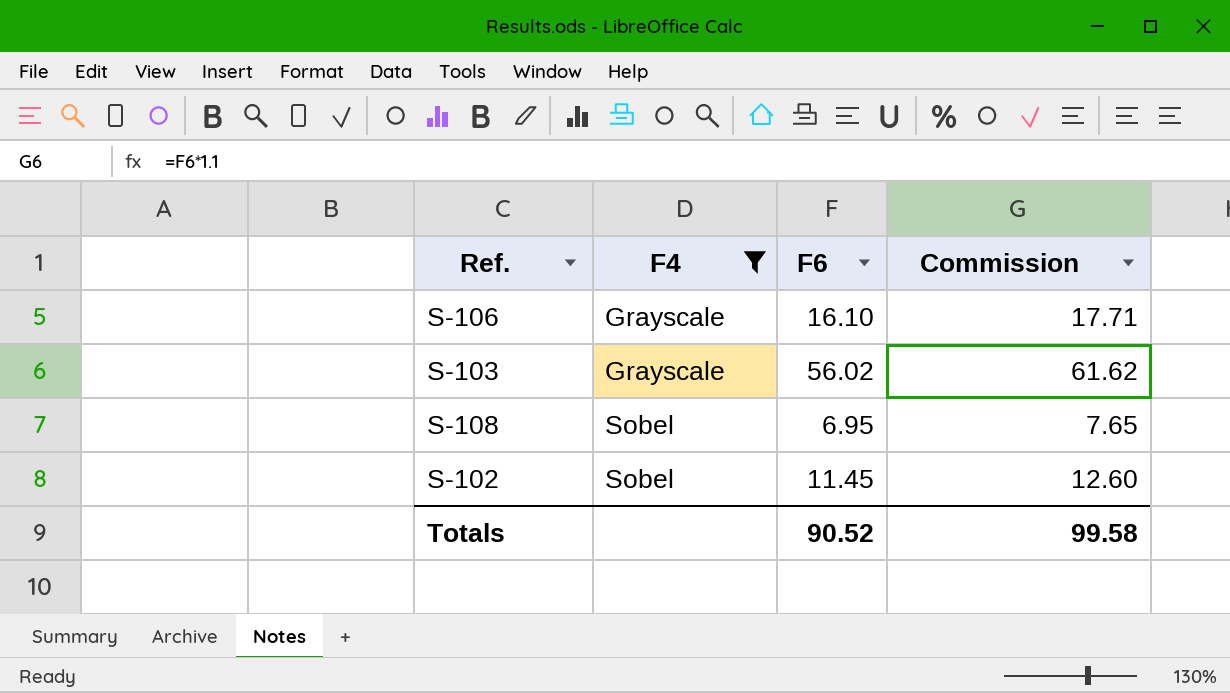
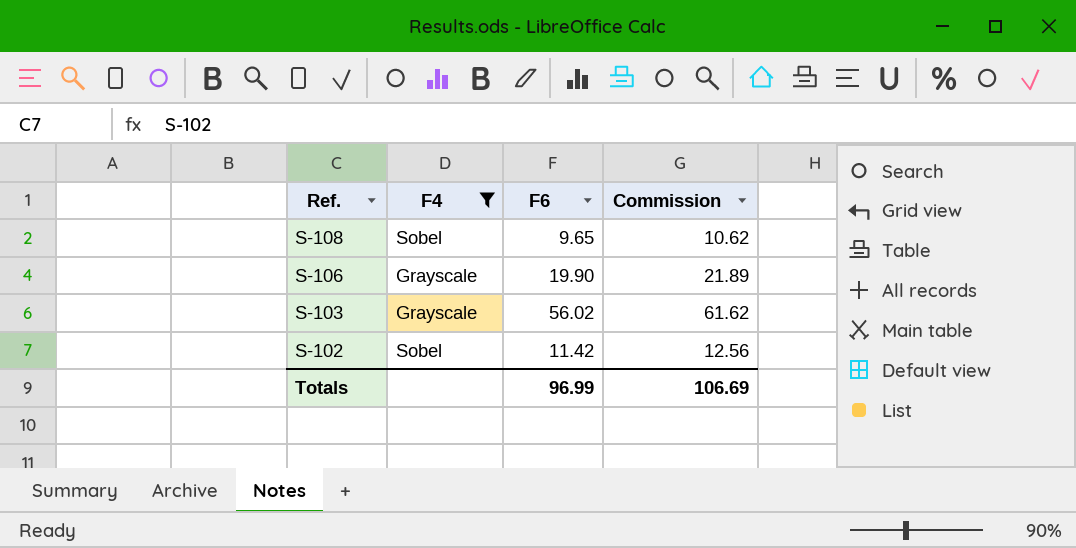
row order: F4 ascending -> Ref. descending
S-108 | F6: 6.95 -> 9.65
S-108 | Commission: 7.65 -> 10.62
S-106 | F6: 16.10 -> 19.90
S-106 | Commission: 17.71 -> 21.89
S-102 | F6: 11.45 -> 11.42
S-102 | Commission: 12.60 -> 12.56
Totals | F6: 90.52 -> 96.99
Totals | Commission: 99.58 -> 106.69

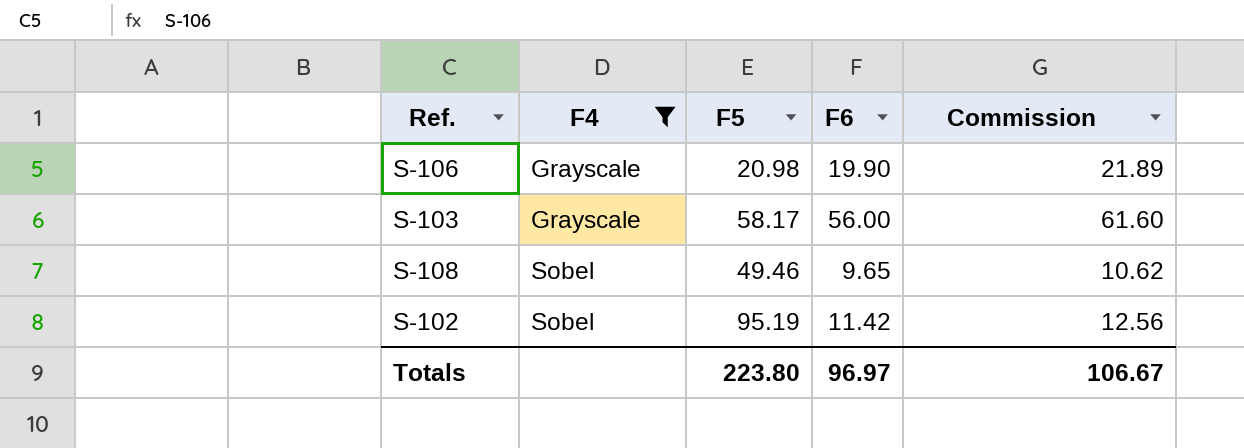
row order: Ref. descending -> F4 ascending
column F5 | position: none -> 3
S-103 | F6: 56.02 -> 56.00
S-103 | Commission: 61.62 -> 61.60
Totals | F6: 96.99 -> 96.97
Totals | Commission: 106.69 -> 106.67

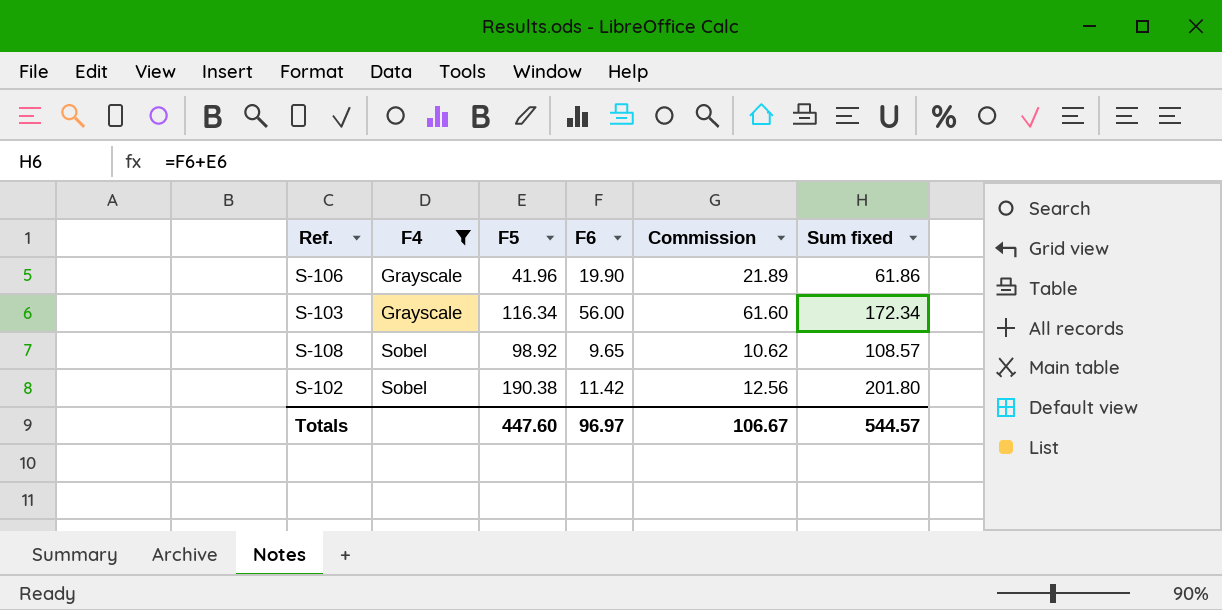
column Sum fixed | formula: none -> [F5] + [F6]
S-106 | F5: 20.98 -> 41.96
S-103 | F5: 58.17 -> 116.34
S-108 | F5: 49.46 -> 98.92
S-102 | F5: 95.19 -> 190.38
Totals | F5: 223.80 -> 447.60

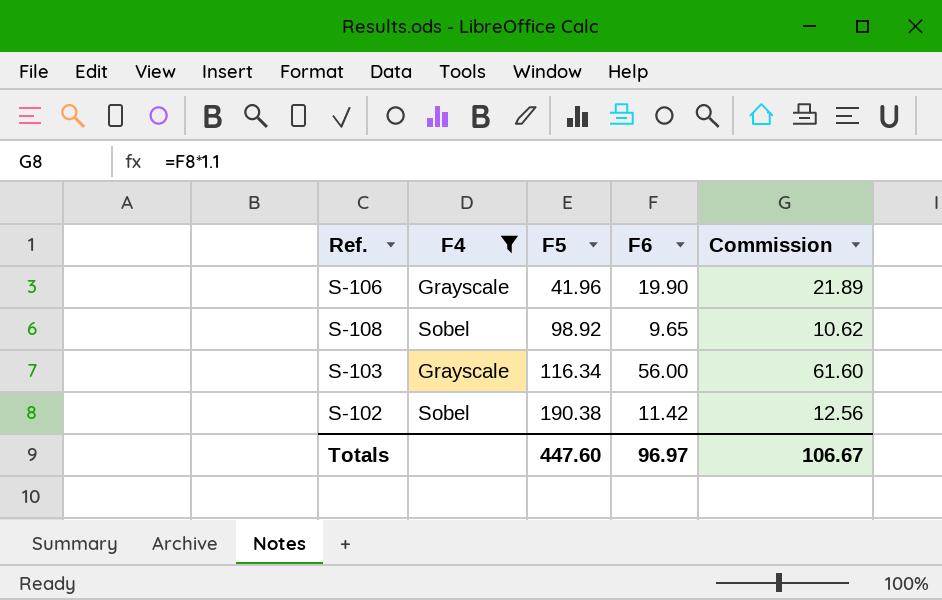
row order: F4 ascending -> F5 ascending
column Sum fixed | formula: [F5] + [F6] -> none

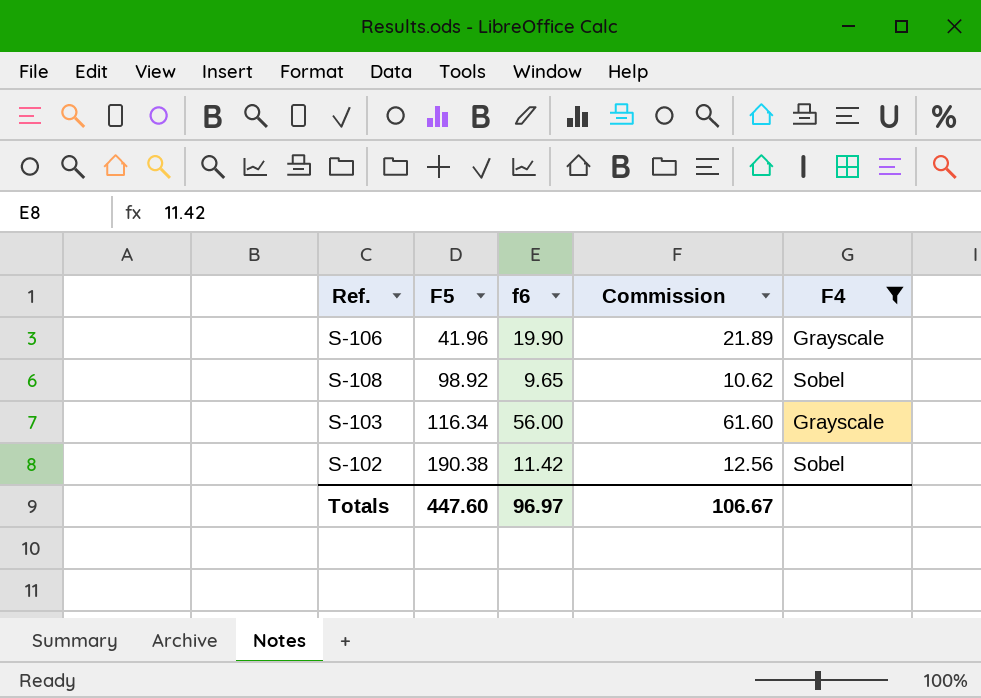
column name: F6 -> f6
column F4 | position: 2 -> 5

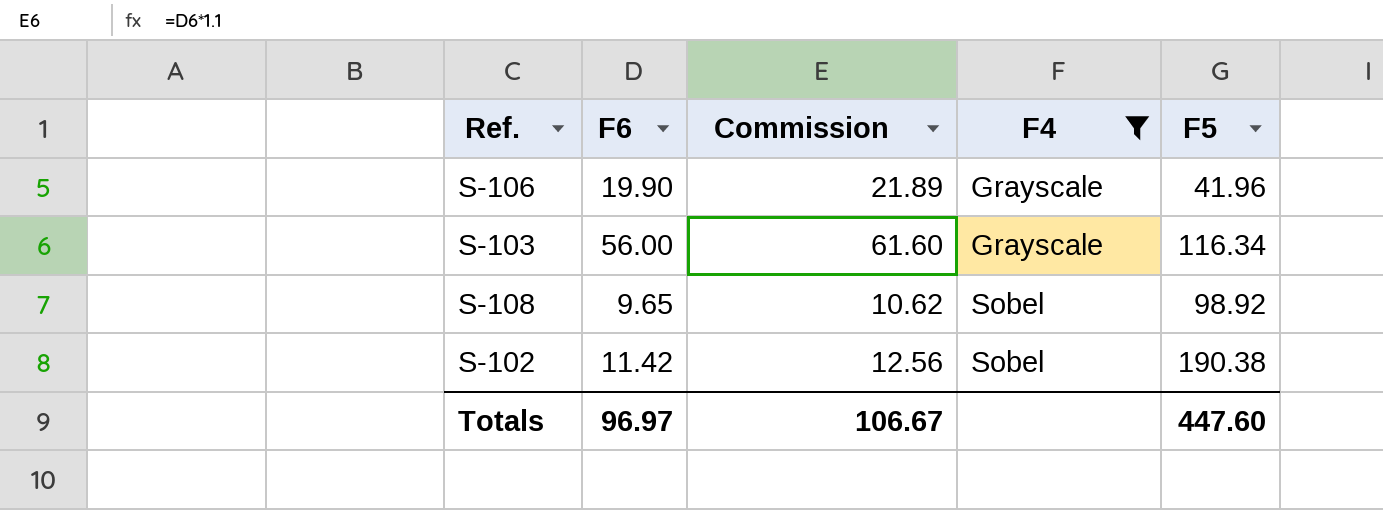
row order: F5 ascending -> F4 ascending
column name: f6 -> F6
column F5 | position: 2 -> 5

